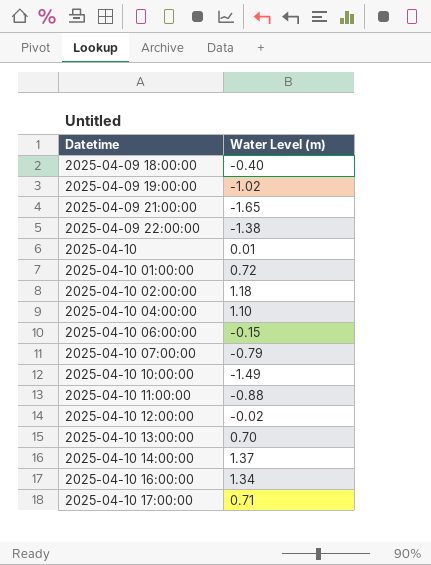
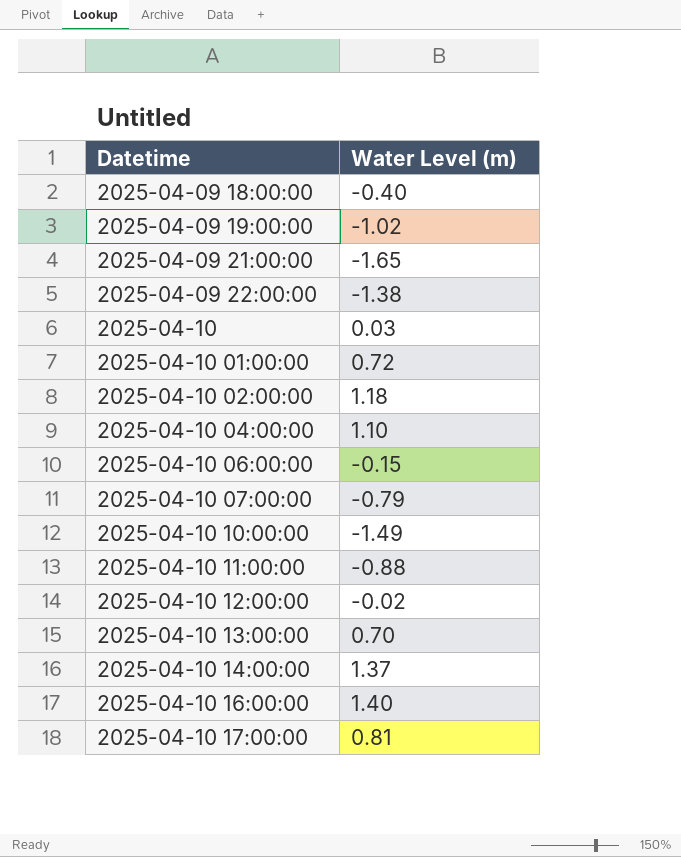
2025-04-10 | Water Level (m): 0.01 -> 0.03
2025-04-10 16:00:00 | Water Level (m): 1.34 -> 1.40
2025-04-10 17:00:00 | Water Level (m): 0.71 -> 0.81

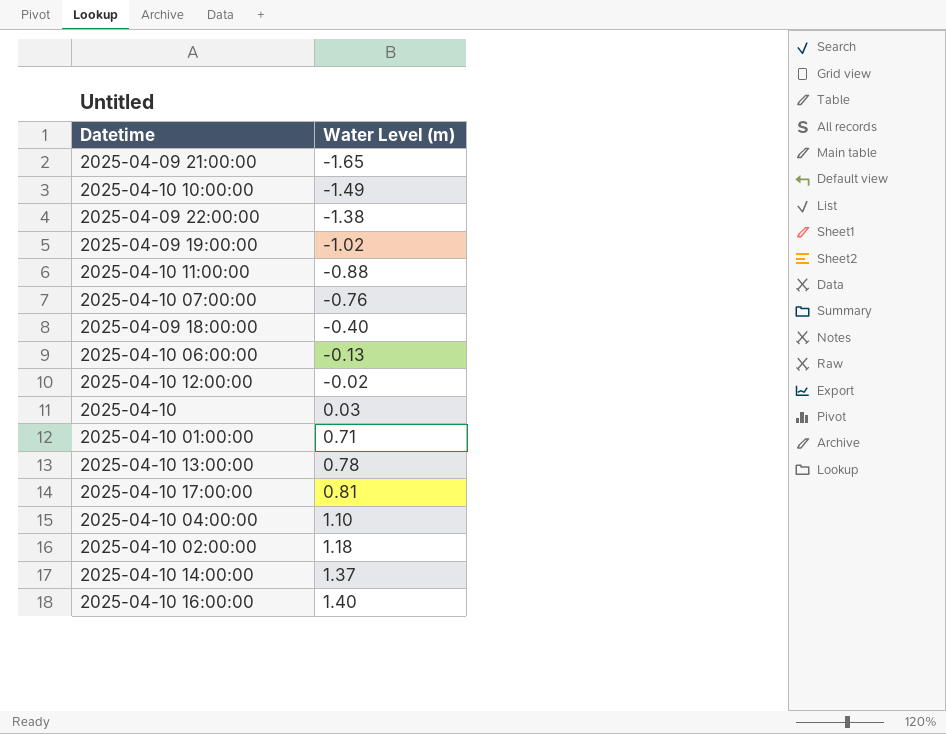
row order: Datetime ascending -> Water Level (m) ascending
2025-04-10 07:00:00 | Water Level (m): -0.79 -> -0.76
2025-04-10 06:00:00 | Water Level (m): -0.15 -> -0.13
2025-04-10 01:00:00 | Water Level (m): 0.72 -> 0.71
2025-04-10 13:00:00 | Water Level (m): 0.70 -> 0.78

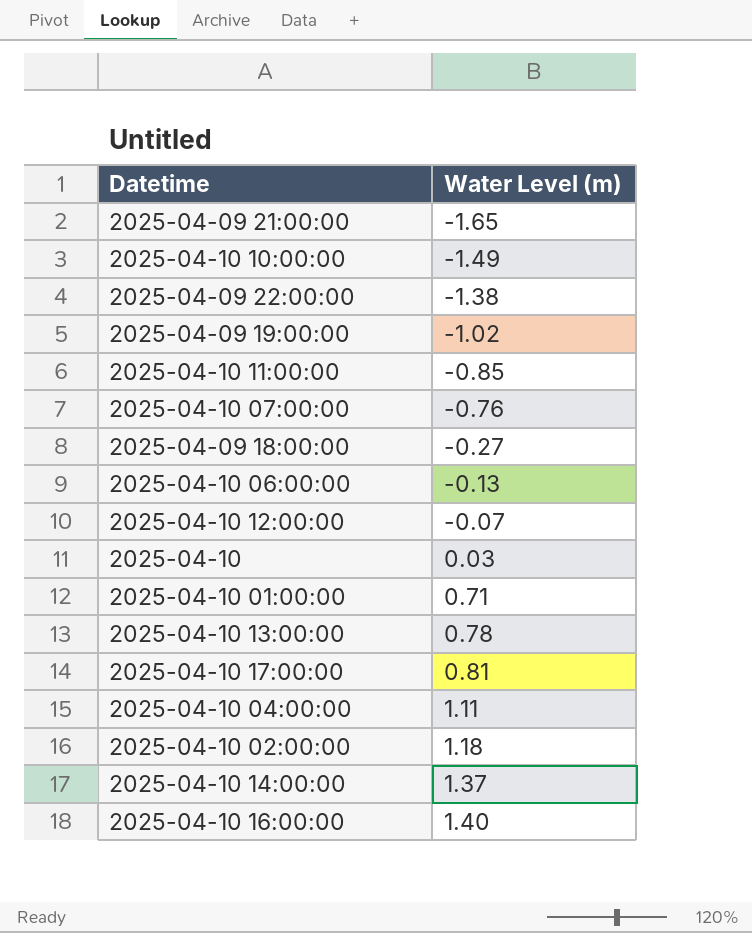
2025-04-10 11:00:00 | Water Level (m): -0.88 -> -0.85
2025-04-09 18:00:00 | Water Level (m): -0.40 -> -0.27
2025-04-10 12:00:00 | Water Level (m): -0.02 -> -0.07
2025-04-10 04:00:00 | Water Level (m): 1.10 -> 1.11

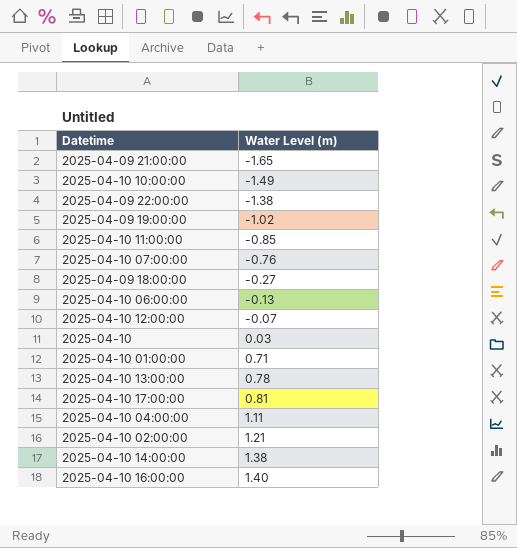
2025-04-10 02:00:00 | Water Level (m): 1.18 -> 1.21
2025-04-10 14:00:00 | Water Level (m): 1.37 -> 1.38

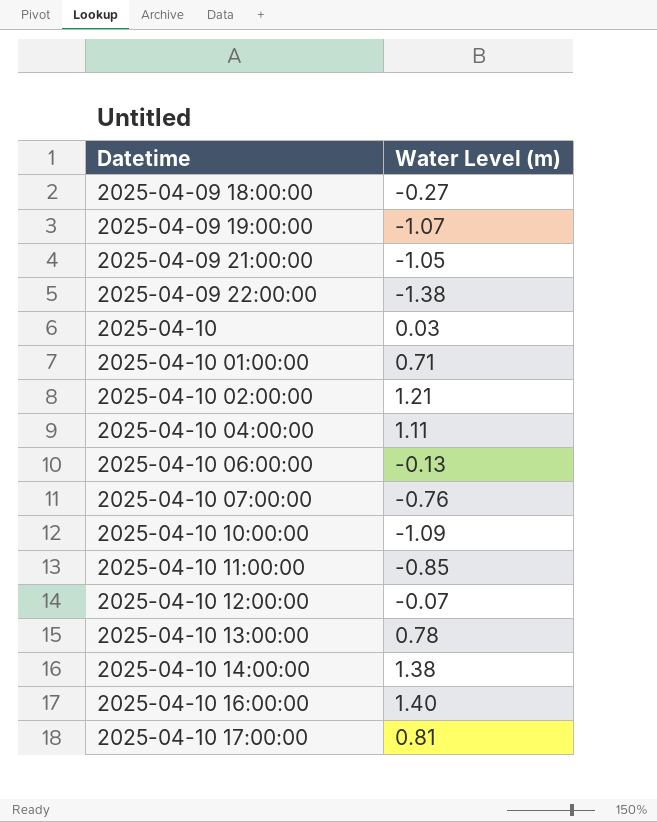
row order: Water Level (m) ascending -> Datetime ascending
2025-04-09 19:00:00 | Water Level (m): -1.02 -> -1.07
2025-04-09 21:00:00 | Water Level (m): -1.65 -> -1.05
2025-04-10 10:00:00 | Water Level (m): -1.49 -> -1.09

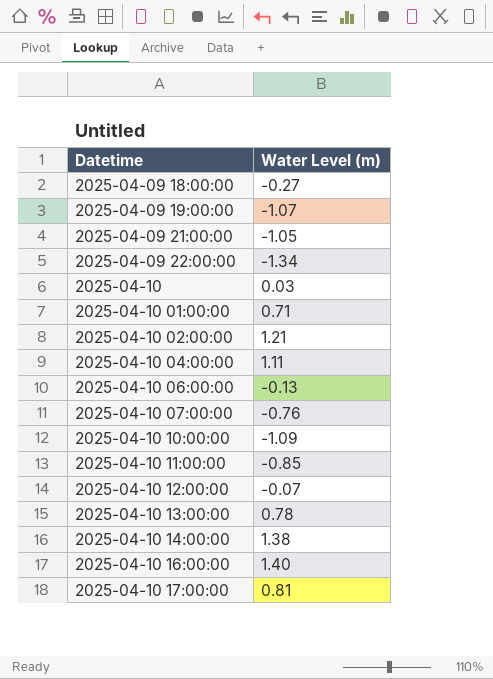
2025-04-09 22:00:00 | Water Level (m): -1.38 -> -1.34

